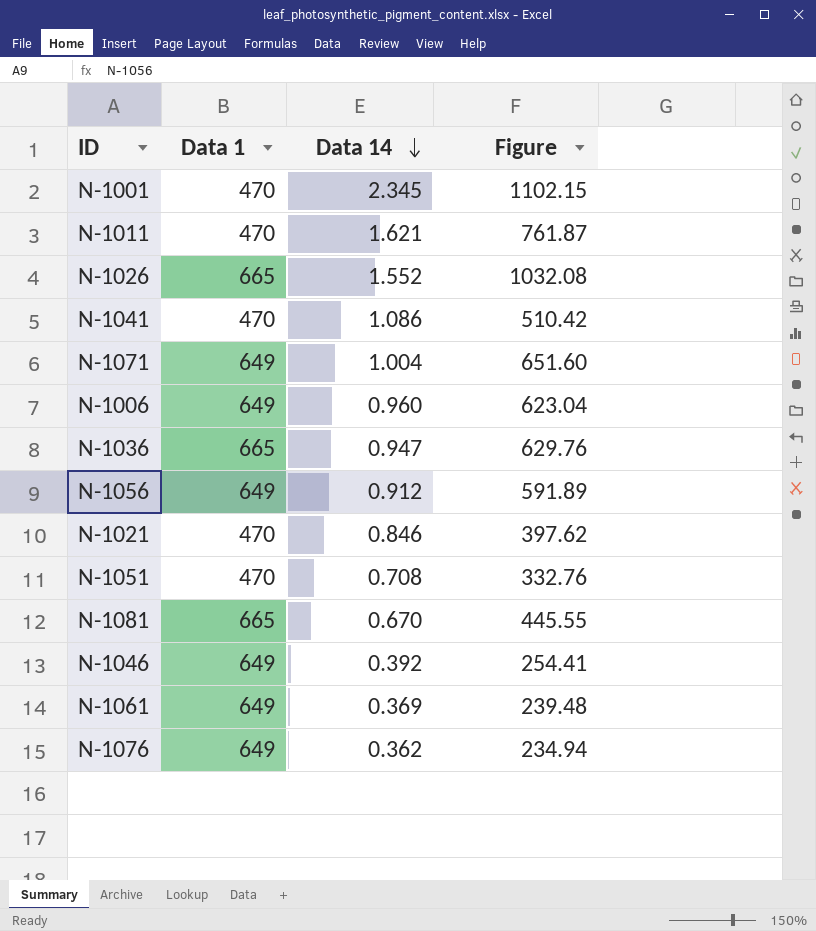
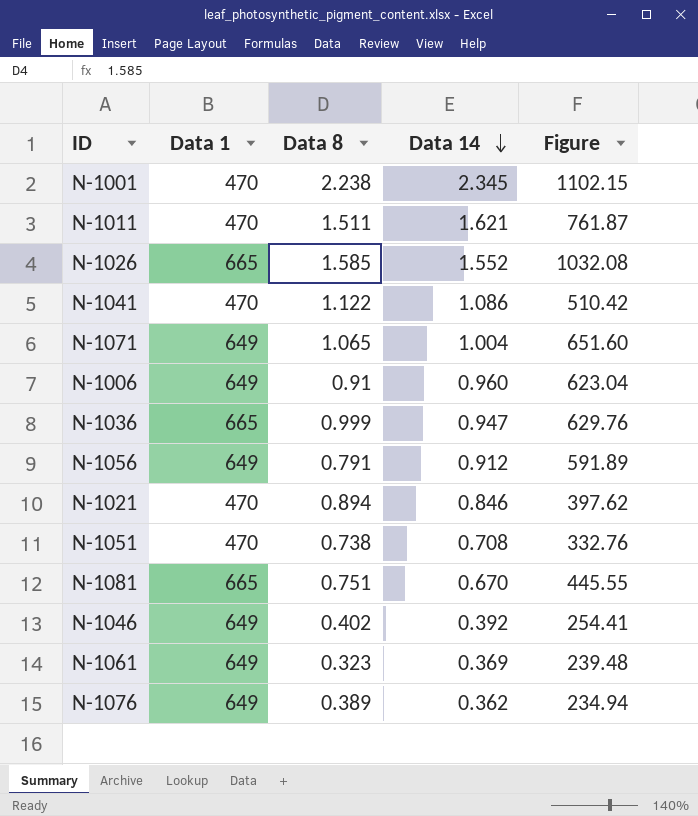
column Data 8 | position: none -> 3

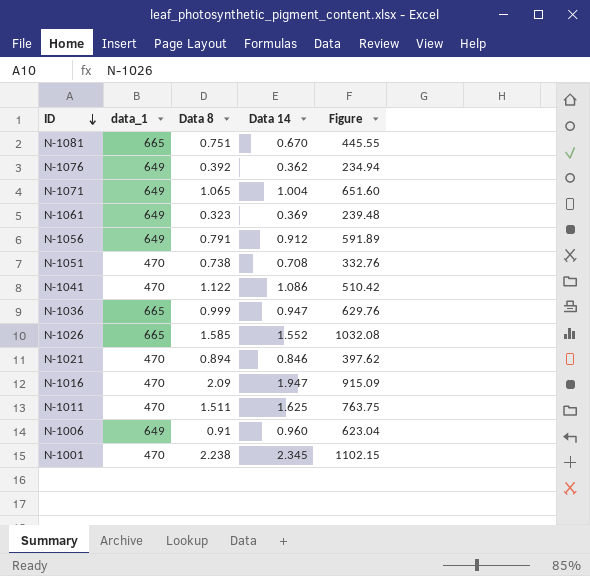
row order: Data 14 descending -> ID descending
column name: Data 1 -> data_1
row N-1046: 649 | 0.402 | 0.392 | 254.41 -> none
N-1076 | Data 8: 0.389 -> 0.392
row N-1016: none -> 470 | 2.09 | 1.947 | 915.09
N-1011 | Data 14: 1.621 -> 1.625
N-1011 | Figure: 761.87 -> 763.75

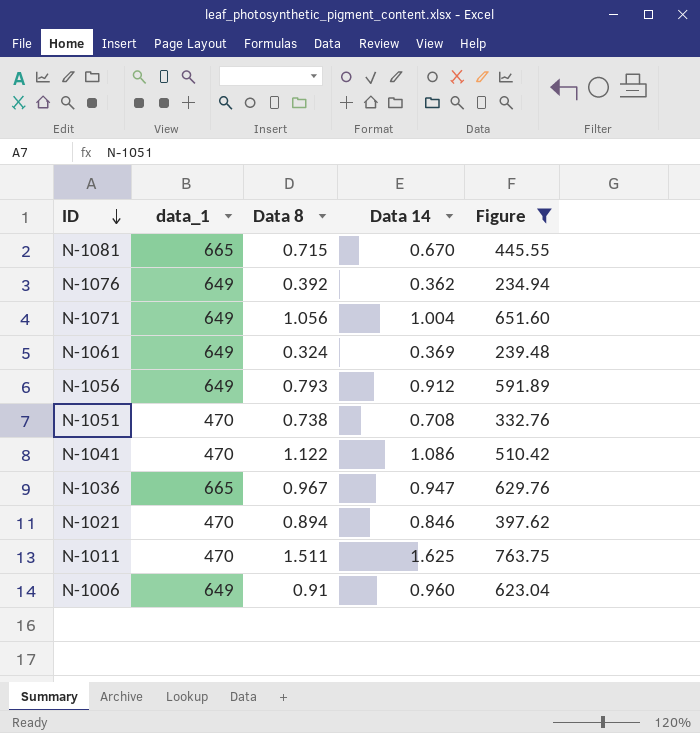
filter: none -> Figure <= 763.75
N-1081 | Data 8: 0.751 -> 0.715
N-1071 | Data 8: 1.065 -> 1.056
N-1061 | Data 8: 0.323 -> 0.324
N-1056 | Data 8: 0.791 -> 0.793
N-1036 | Data 8: 0.999 -> 0.967

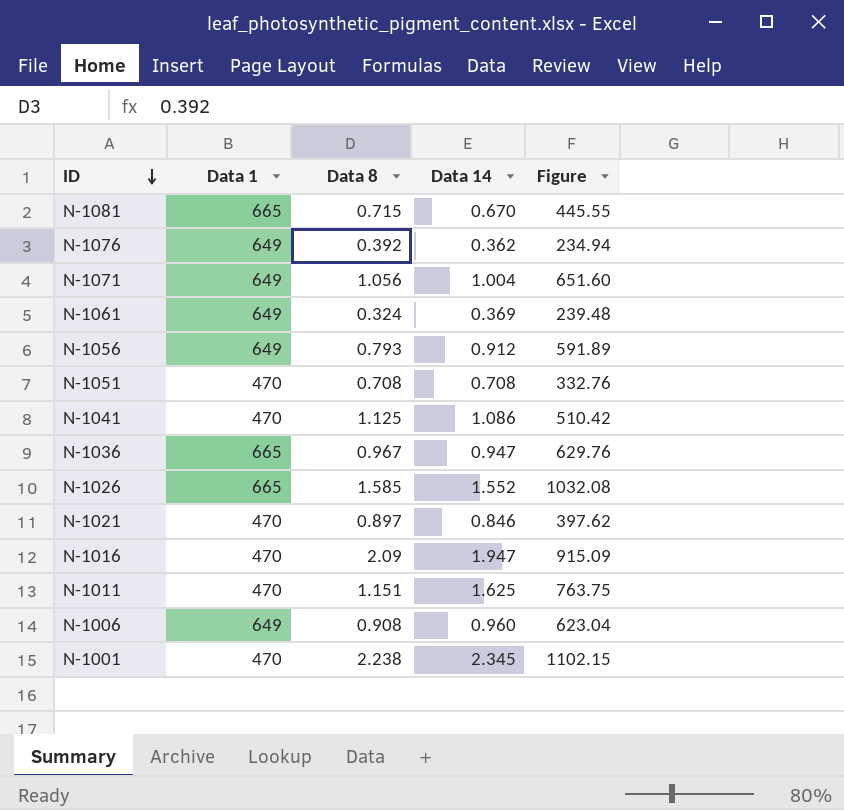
filter: Figure <= 763.75 -> none
column name: data_1 -> Data 1
N-1051 | Data 8: 0.738 -> 0.708
N-1041 | Data 8: 1.122 -> 1.125
N-1021 | Data 8: 0.894 -> 0.897
N-1011 | Data 8: 1.511 -> 1.151
N-1006 | Data 8: 0.91 -> 0.908

